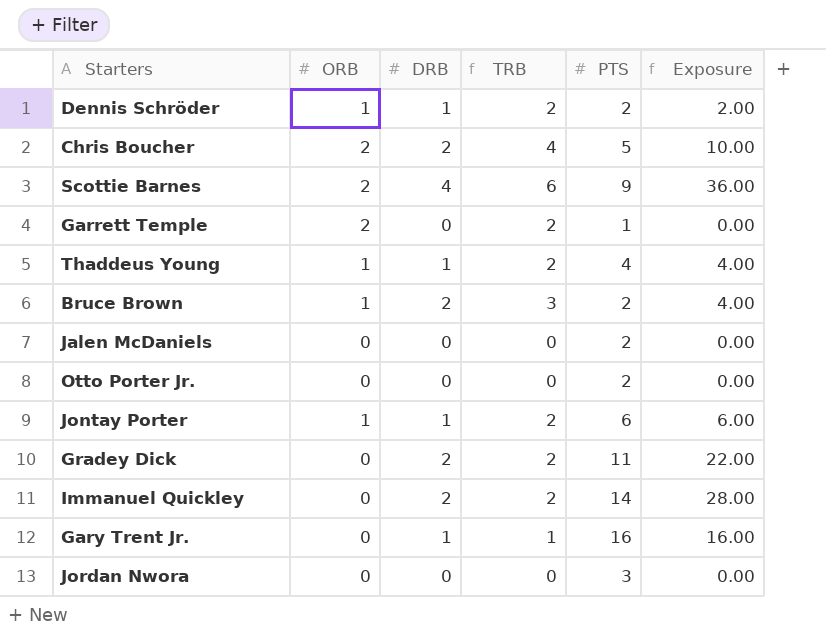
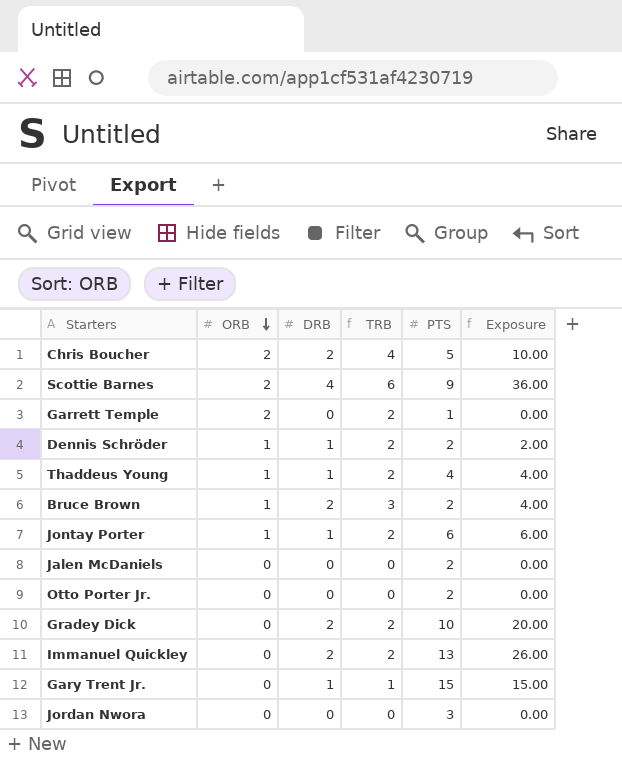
row order: none -> ORB descending
Gradey Dick | PTS: 11 -> 10
Gradey Dick | Exposure: 22.00 -> 20.00
Immanuel Quickley | PTS: 14 -> 13
Immanuel Quickley | Exposure: 28.00 -> 26.00
Gary Trent Jr. | PTS: 16 -> 15
Gary Trent Jr. | Exposure: 16.00 -> 15.00

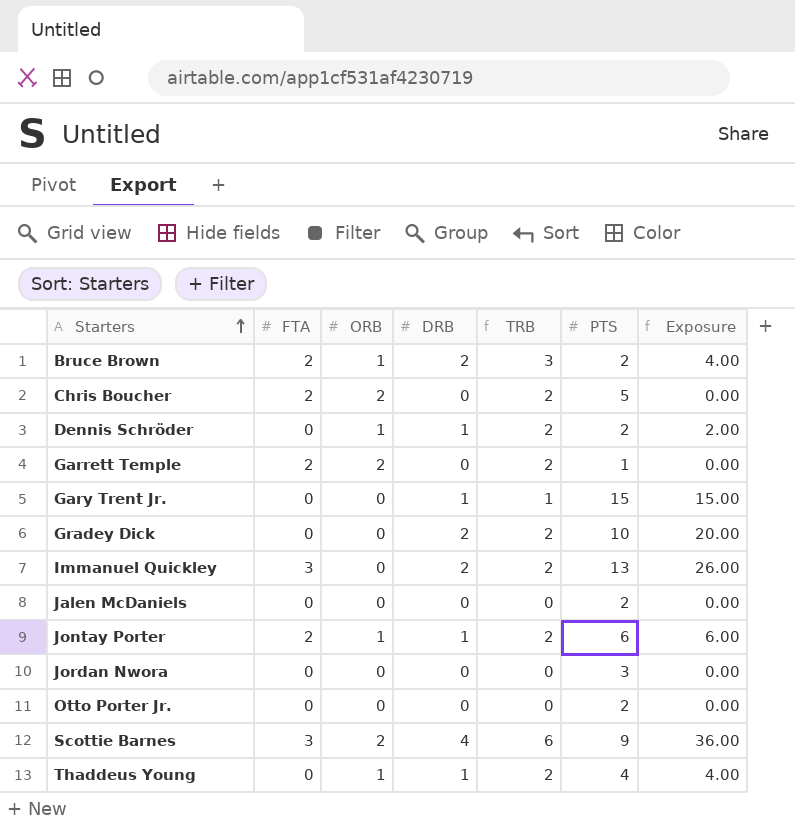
row order: ORB descending -> Starters ascending
column FTA | position: none -> 2
Chris Boucher | DRB: 2 -> 0
Chris Boucher | TRB: 4 -> 2
Chris Boucher | Exposure: 10.00 -> 0.00

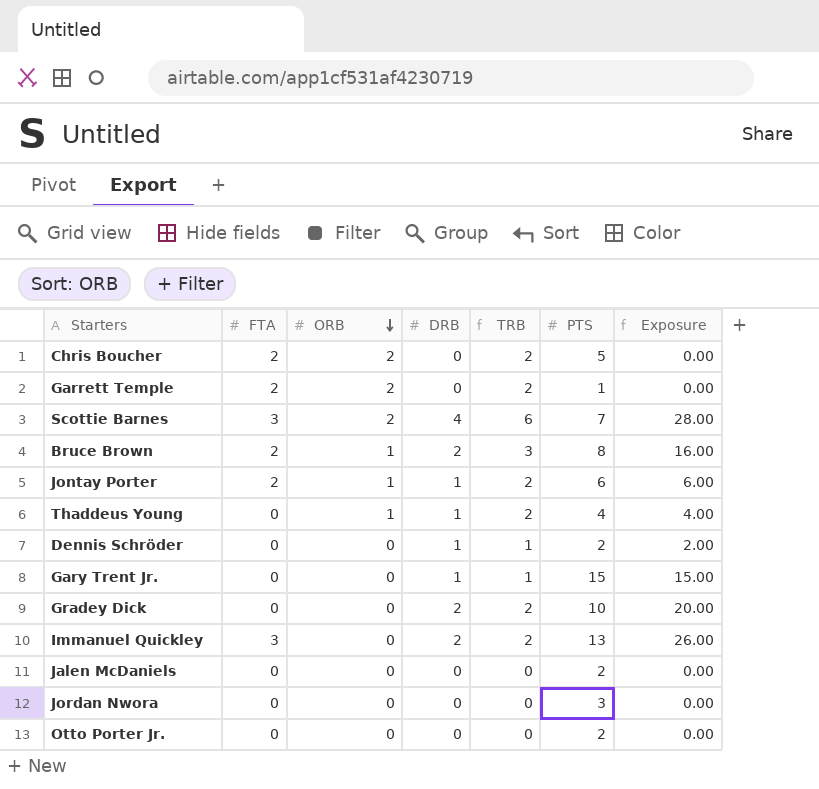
row order: Starters ascending -> ORB descending
Scottie Barnes | PTS: 9 -> 7
Scottie Barnes | Exposure: 36.00 -> 28.00
Bruce Brown | PTS: 2 -> 8
Bruce Brown | Exposure: 4.00 -> 16.00
Dennis Schröder | ORB: 1 -> 0
Dennis Schröder | TRB: 2 -> 1

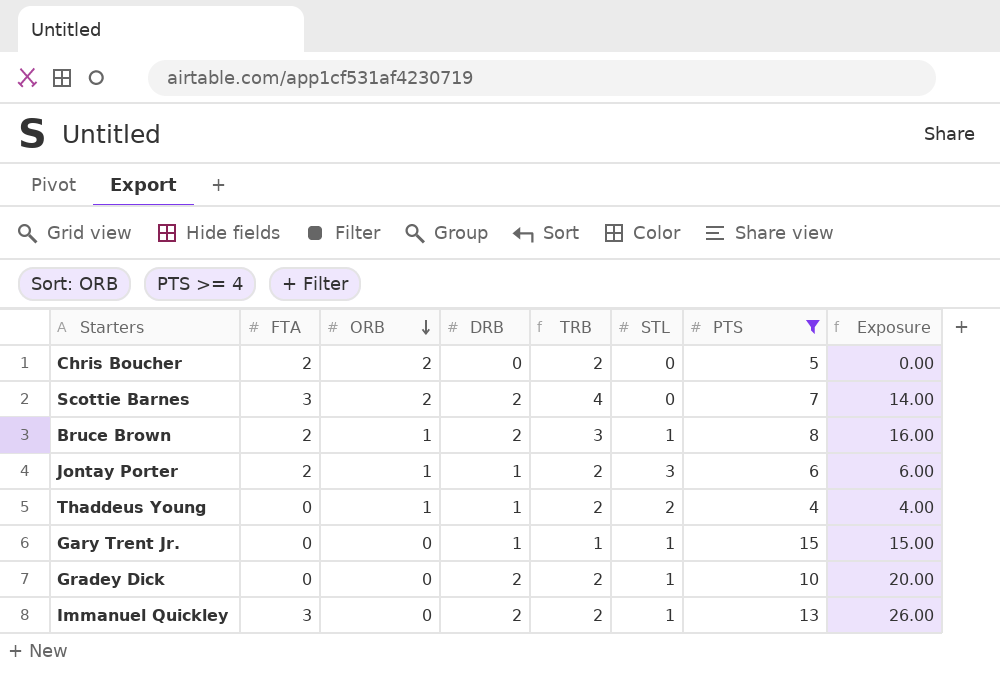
filter: none -> PTS >= 4
column STL | position: none -> 6
Scottie Barnes | DRB: 4 -> 2
Scottie Barnes | TRB: 6 -> 4
Scottie Barnes | Exposure: 28.00 -> 14.00

